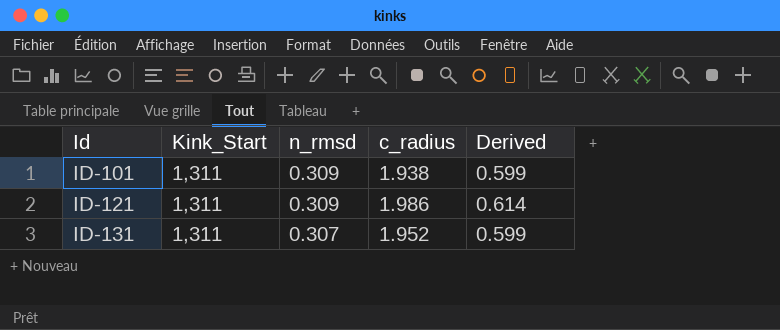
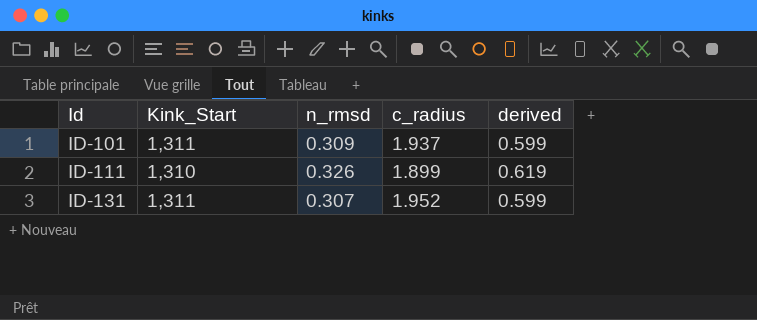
column name: Derived -> derived
row ID-121: 1,311 | 0.309 | 1.986 | 0.614 -> none
ID-101 | c_radius: 1.938 -> 1.937
row ID-111: none -> 1,310 | 0.326 | 1.899 | 0.619

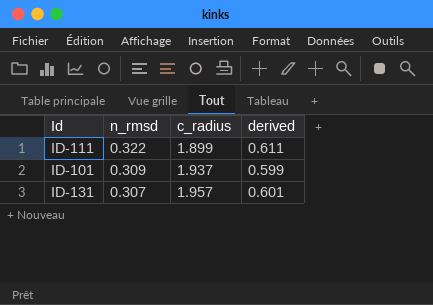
row order: Id ascending -> n_rmsd descending
column Kink_Start | position: 2 -> none
ID-111 | n_rmsd: 0.326 -> 0.322
ID-111 | derived: 0.619 -> 0.611
ID-131 | c_radius: 1.952 -> 1.957
ID-131 | derived: 0.599 -> 0.601

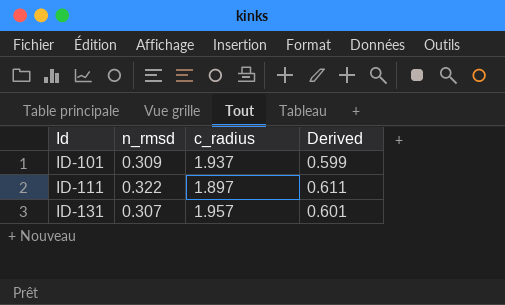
row order: n_rmsd descending -> Id ascending
column name: derived -> Derived
ID-111 | c_radius: 1.899 -> 1.897

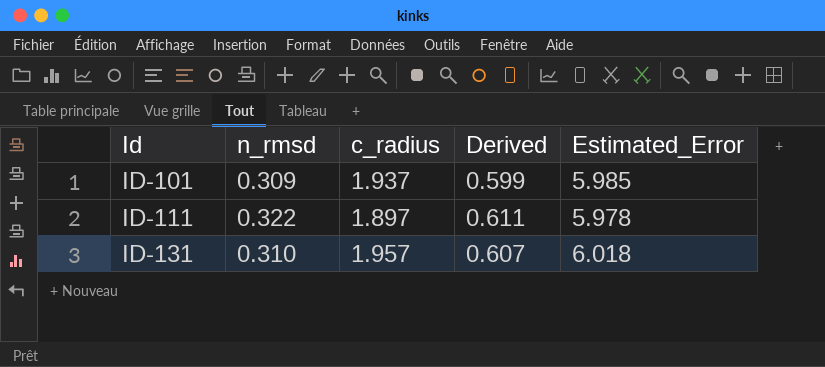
column Estimated_Error | position: none -> 5
ID-131 | n_rmsd: 0.307 -> 0.310
ID-131 | Derived: 0.601 -> 0.607

